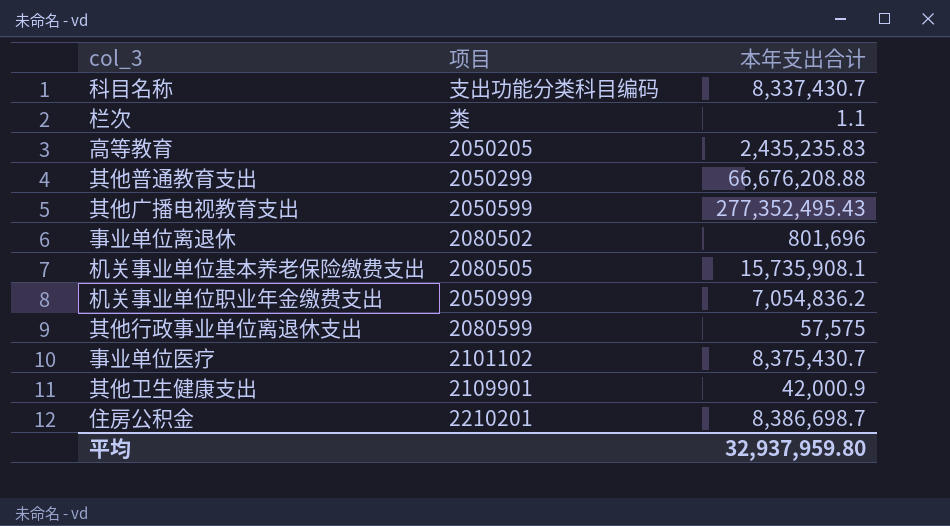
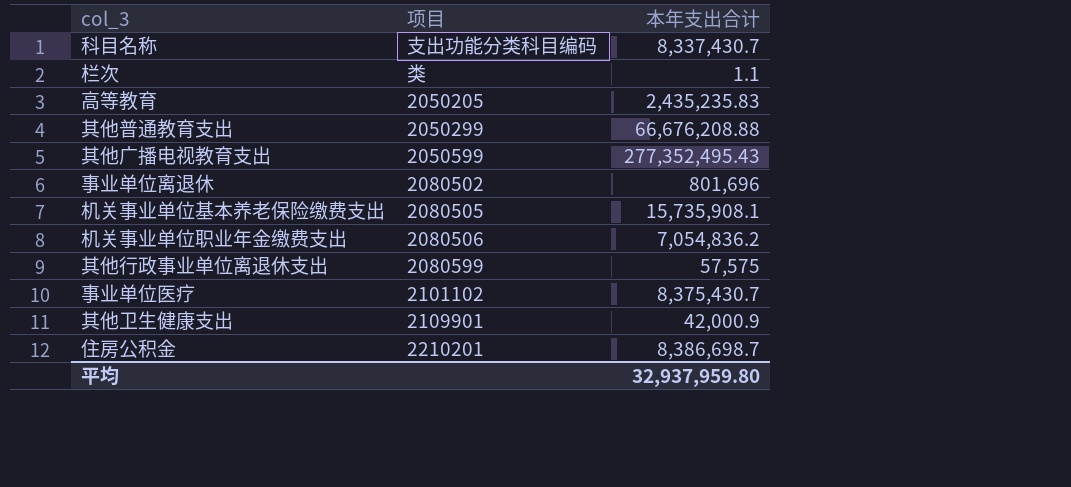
机关事业单位职业年金缴费支出 | 项目: 2050999 -> 2080506

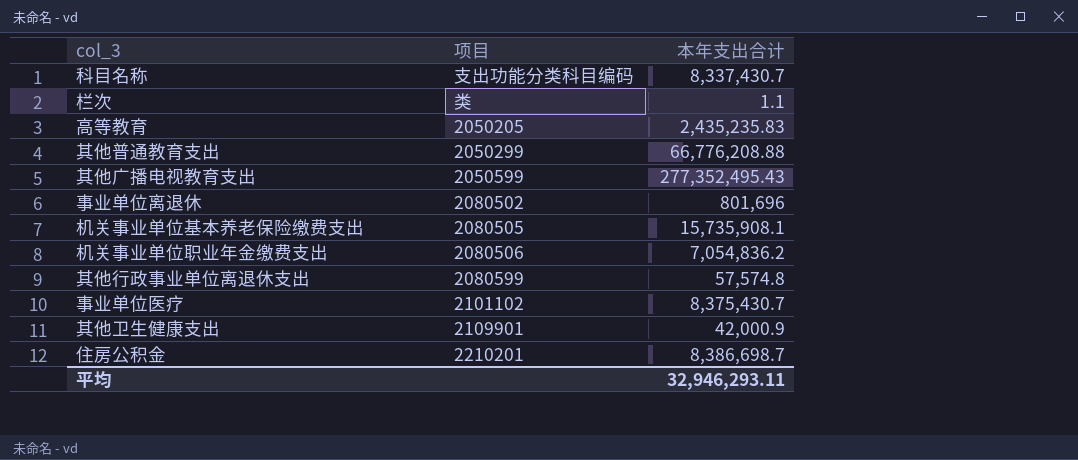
其他普通教育支出 | 本年支出合计: 66,676,208.88 -> 66,776,208.88
其他行政事业单位离退休支出 | 本年支出合计: 57,575 -> 57,574.8
平均 | 本年支出合计: 32,937,959.80 -> 32,946,293.11

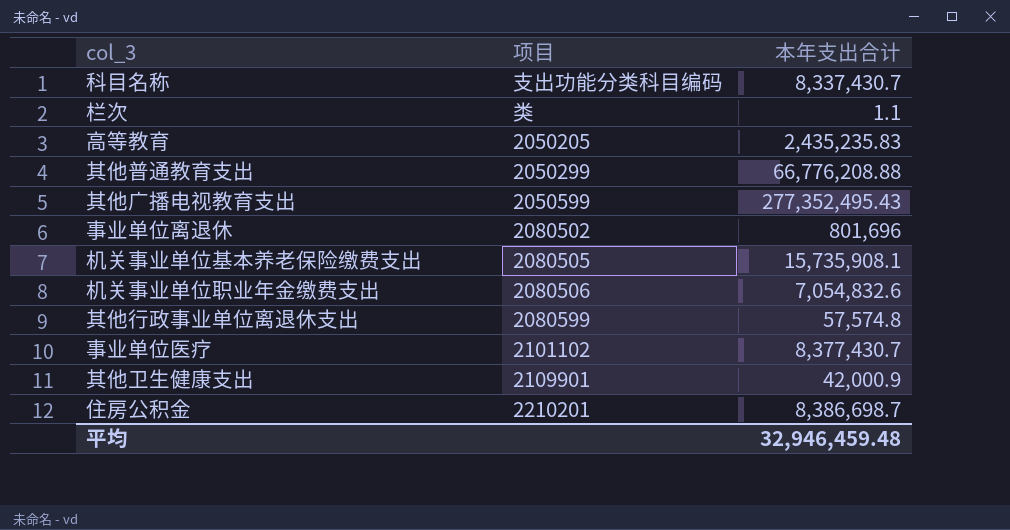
机关事业单位职业年金缴费支出 | 本年支出合计: 7,054,836.2 -> 7,054,832.6
事业单位医疗 | 本年支出合计: 8,375,430.7 -> 8,377,430.7
平均 | 本年支出合计: 32,946,293.11 -> 32,946,459.48

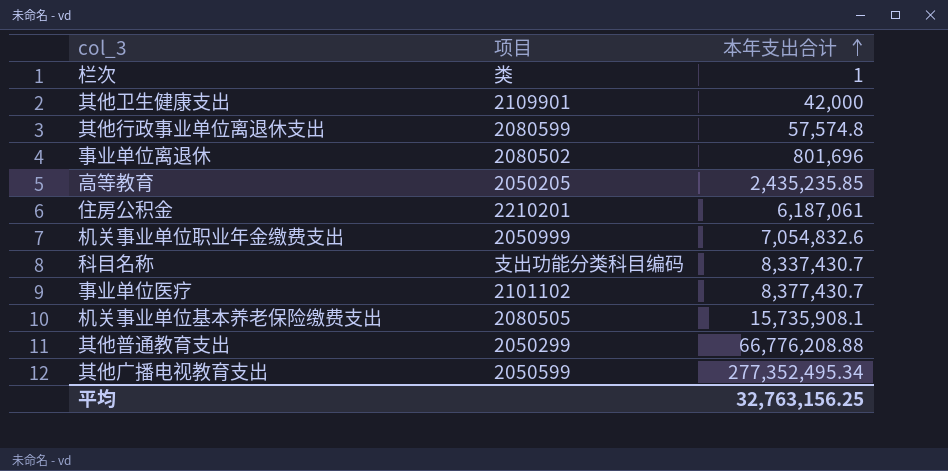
row order: none -> 本年支出合计 ascending
栏次 | 本年支出合计: 1.1 -> 1
其他卫生健康支出 | 本年支出合计: 42,000.9 -> 42,000
高等教育 | 本年支出合计: 2,435,235.83 -> 2,435,235.85
住房公积金 | 本年支出合计: 8,386,698.7 -> 6,187,061
机关事业单位职业年金缴费支出 | 项目: 2080506 -> 2050999
其他广播电视教育支出 | 本年支出合计: 277,352,495.43 -> 277,352,495.34
平均 | 本年支出合计: 32,946,459.48 -> 32,763,156.25

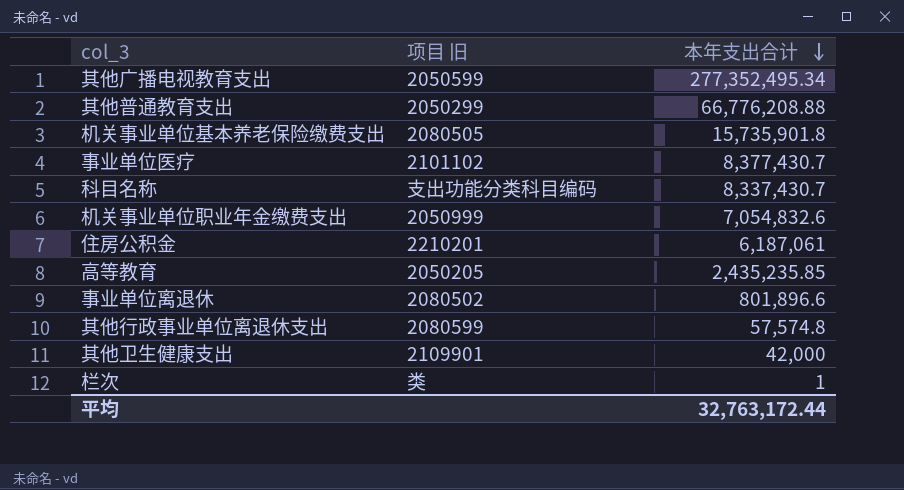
row order: 本年支出合计 ascending -> 本年支出合计 descending
column name: 项目 -> 项目 旧
机关事业单位基本养老保险缴费支出 | 本年支出合计: 15,735,908.1 -> 15,735,901.8
事业单位离退休 | 本年支出合计: 801,696 -> 801,896.6
平均 | 本年支出合计: 32,763,156.25 -> 32,763,172.44

